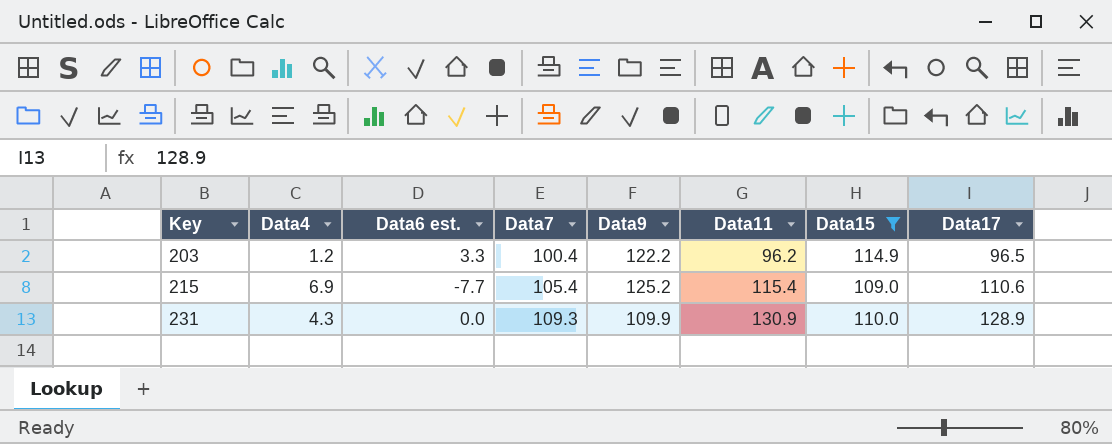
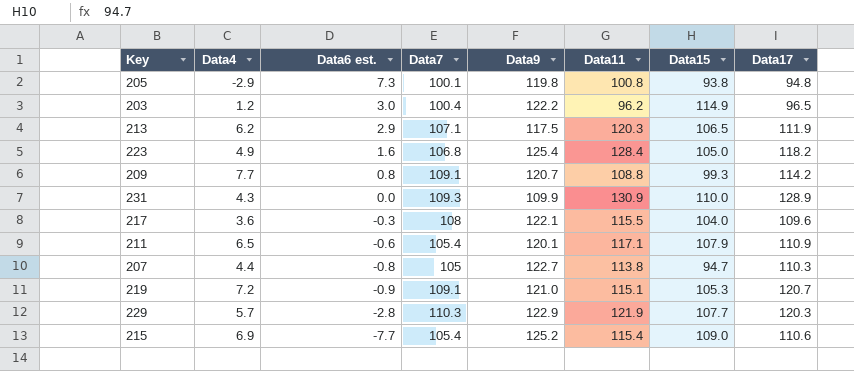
filter: Data15 >= 109.0 -> none
row order: Key ascending -> Data6 est. descending
203 | Data6 est.: 3.3 -> 3.0

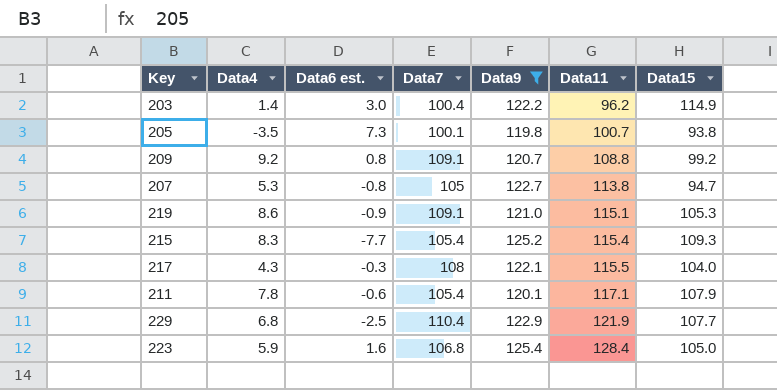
filter: none -> Data9 >= 119.8
row order: Data6 est. descending -> Data11 ascending
column Data17 | position: 8 -> none
203 | Data4: 1.2 -> 1.4
205 | Data4: -2.9 -> -3.5
205 | Data11: 100.8 -> 100.7
209 | Data4: 7.7 -> 9.2
209 | Data15: 99.3 -> 99.2
207 | Data4: 4.4 -> 5.3
219 | Data4: 7.2 -> 8.6
215 | Data4: 6.9 -> 8.3
215 | Data15: 109.0 -> 109.3
217 | Data4: 3.6 -> 4.3
211 | Data4: 6.5 -> 7.8
229 | Data4: 5.7 -> 6.8
229 | Data6 est.: -2.8 -> -2.5
229 | Data7: 110.3 -> 110.4
223 | Data4: 4.9 -> 5.9

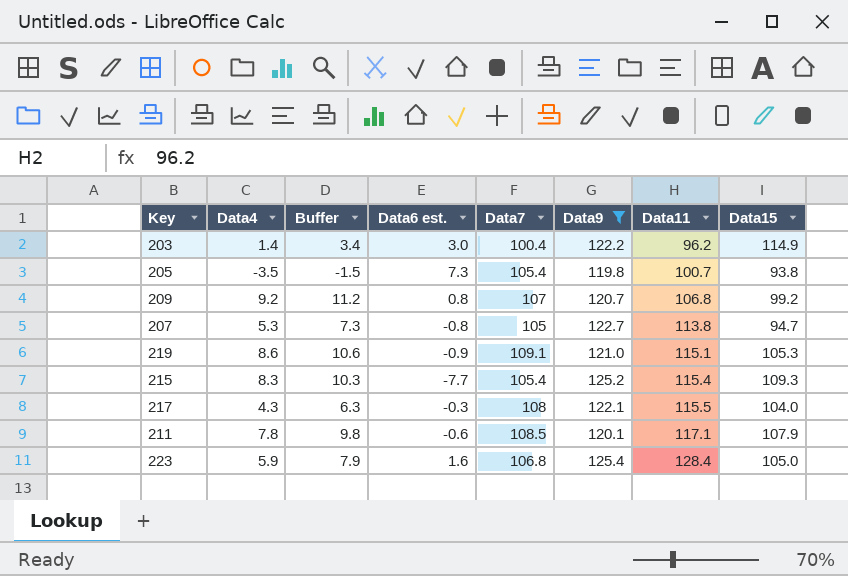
column Buffer | formula: none -> [Data4] + 2
row 229: 6.8 | -2.5 | 110.4 | 122.9 | 121.9 | 107.7 -> none
205 | Data7: 100.1 -> 105.4
209 | Data7: 109.1 -> 107
209 | Data11: 108.8 -> 106.8
211 | Data7: 105.4 -> 108.5

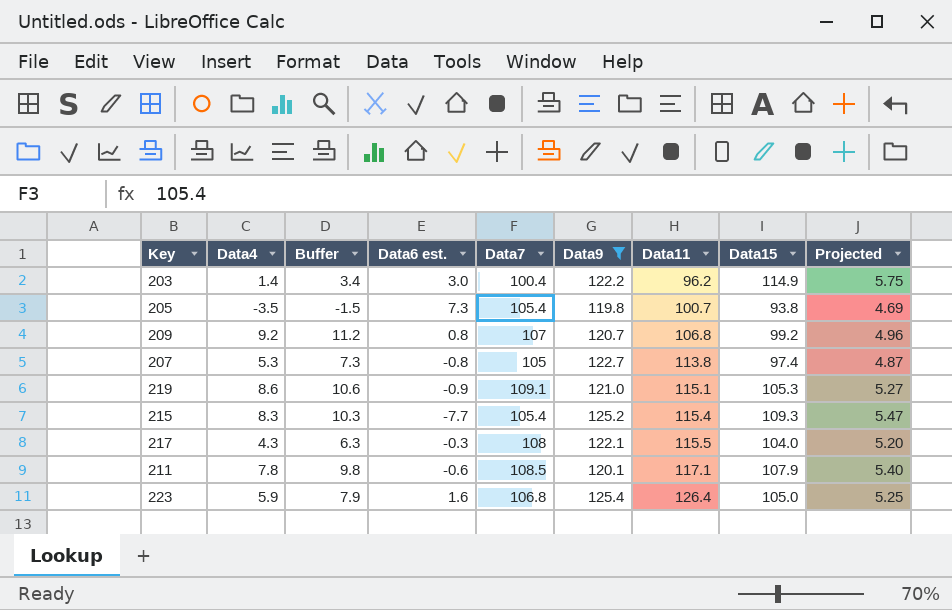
column Projected | formula: none -> [Data15] * 0.05
207 | Data15: 94.7 -> 97.4
223 | Data11: 128.4 -> 126.4

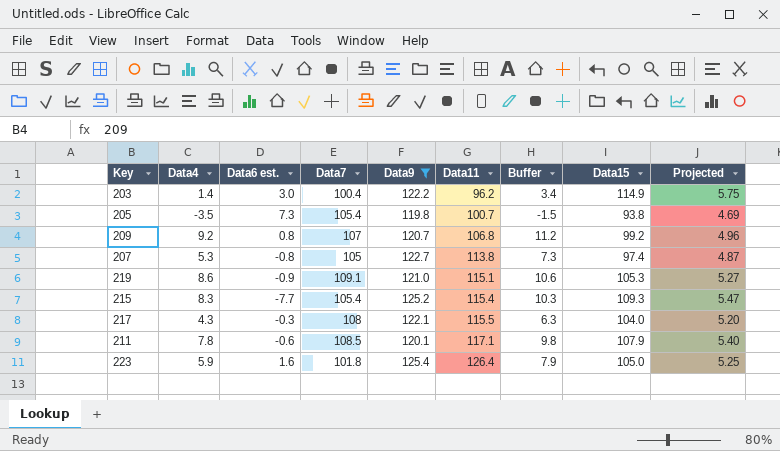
column Buffer | position: 3 -> 7
223 | Data7: 106.8 -> 101.8

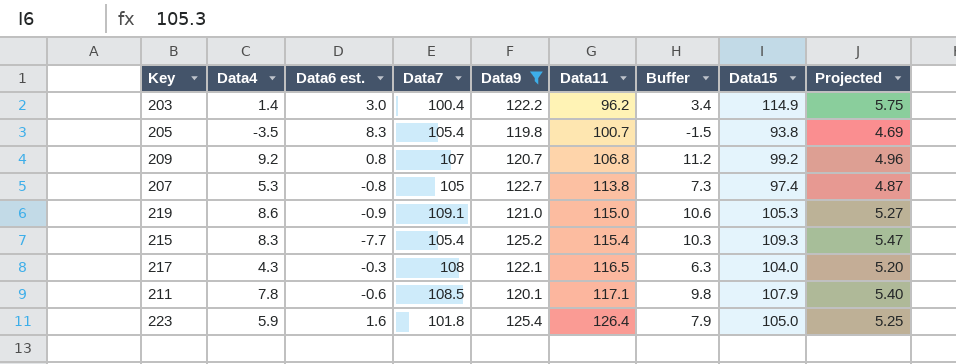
205 | Data6 est.: 7.3 -> 8.3
219 | Data11: 115.1 -> 115.0
217 | Data11: 115.5 -> 116.5

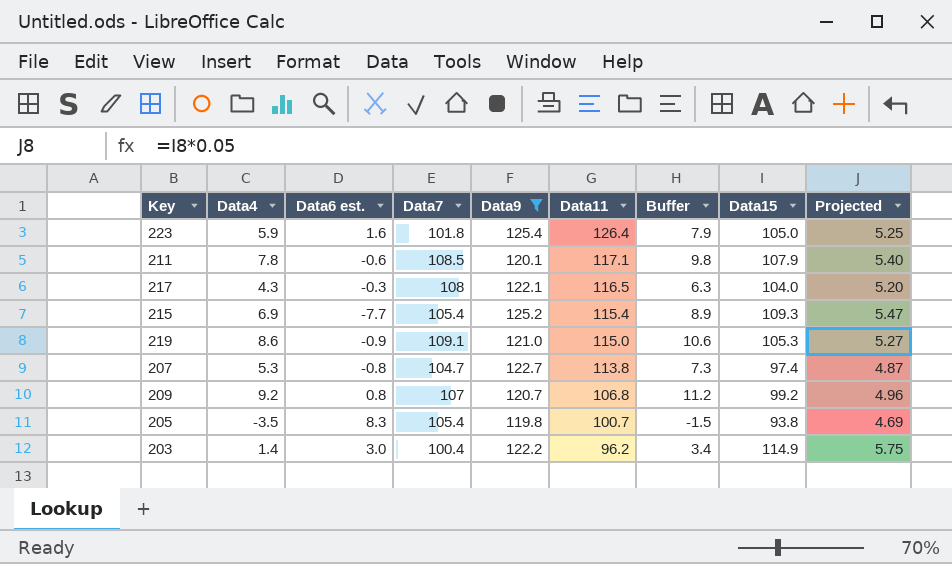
row order: Data11 ascending -> Data11 descending
215 | Data4: 8.3 -> 6.9
215 | Buffer: 10.3 -> 8.9
207 | Data7: 105 -> 104.7

